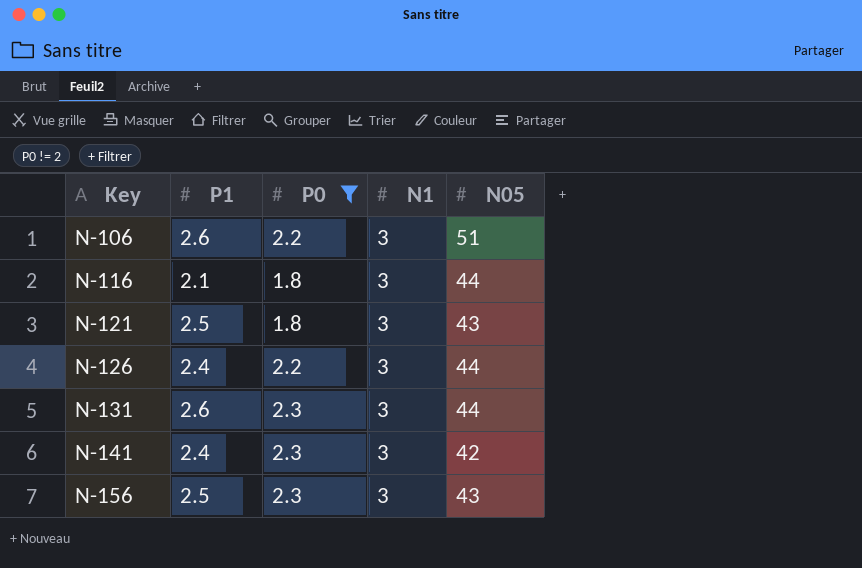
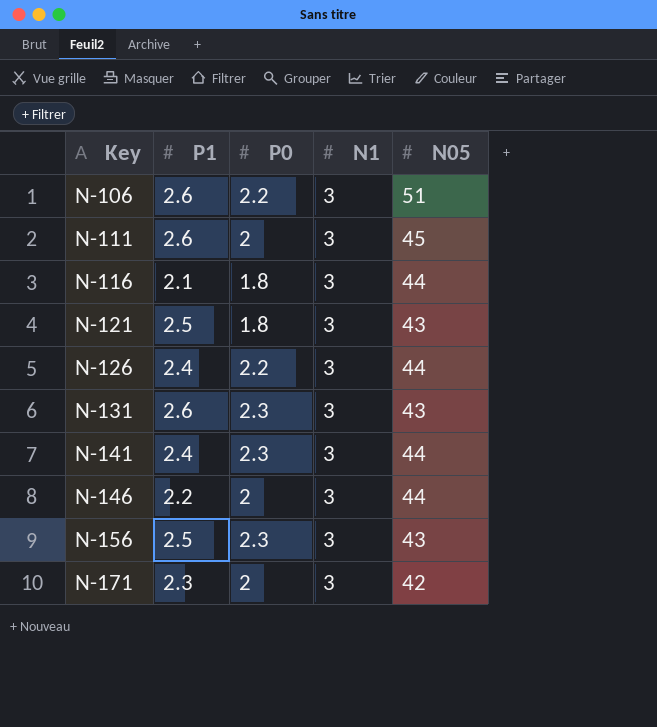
filter: P0 != 2 -> none
N-131 | N05: 44 -> 43
N-141 | N05: 42 -> 44

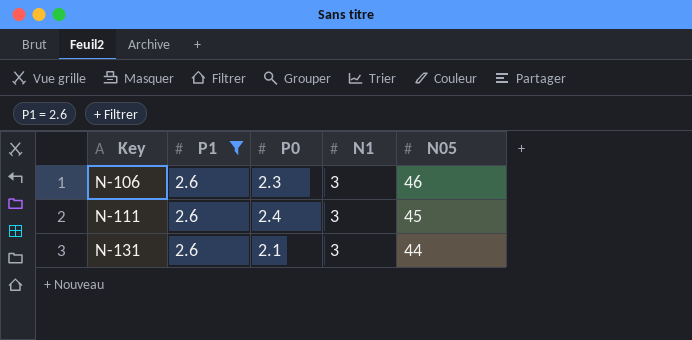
filter: none -> P1 = 2.6
N-106 | P0: 2.2 -> 2.3
N-106 | N05: 51 -> 46
N-111 | P0: 2 -> 2.4
N-131 | P0: 2.3 -> 2.1
N-131 | N05: 43 -> 44

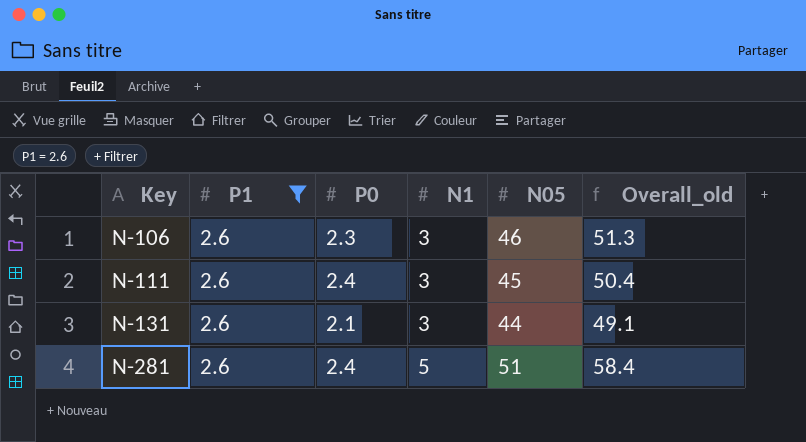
column Overall_old | formula: none -> [P0] + [N1] + [N05]
row N-281: none -> 2.6 | 2.4 | 5 | 51 | 58.4

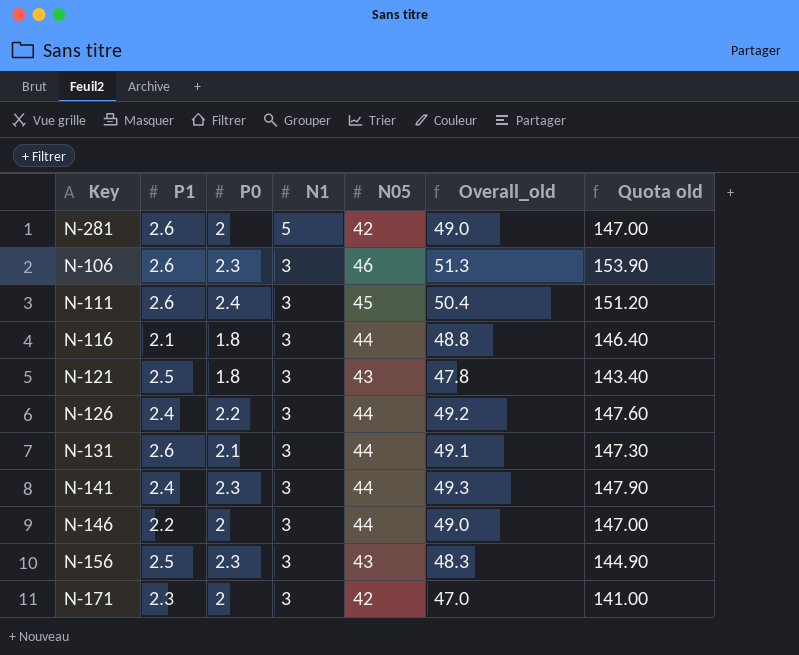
filter: P1 = 2.6 -> none
row order: Key ascending -> N1 descending
column Quota old | formula: none -> [Overall_old] * 3
N-281 | P0: 2.4 -> 2
N-281 | N05: 51 -> 42
N-281 | Overall_old: 58.4 -> 49.0

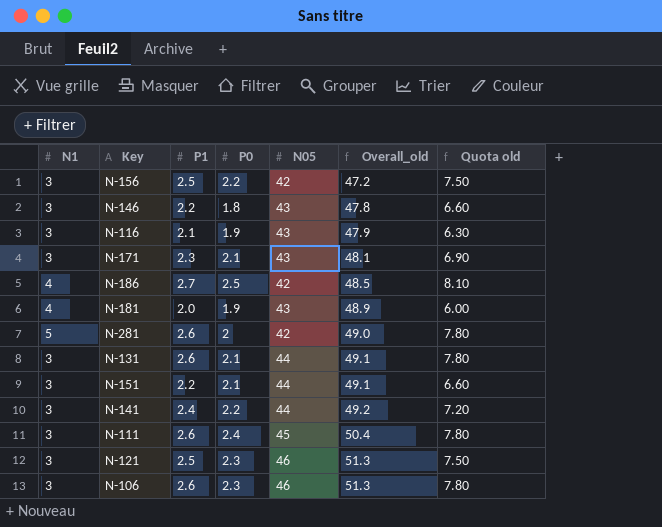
row order: N1 descending -> Overall_old ascending
column N1 | position: 4 -> 1
column Quota old | formula: [Overall_old] * 3 -> [P1] * 3
row N-126: 2.4 | 2.2 | 3 | 44 | 49.2 | 147.60 -> none
N-156 | P0: 2.3 -> 2.2
N-156 | N05: 43 -> 42
N-156 | Overall_old: 48.3 -> 47.2
N-146 | P0: 2 -> 1.8
N-146 | N05: 44 -> 43
N-146 | Overall_old: 49.0 -> 47.8
N-116 | P0: 1.8 -> 1.9
N-116 | N05: 44 -> 43
N-116 | Overall_old: 48.8 -> 47.9
N-171 | P0: 2 -> 2.1
N-171 | N05: 42 -> 43
N-171 | Overall_old: 47.0 -> 48.1
row N-186: none -> 4 | 2.7 | 2.5 | 42 | 48.5 | 8.10
row N-181: none -> 4 | 2.0 | 1.9 | 43 | 48.9 | 6.00
row N-151: none -> 3 | 2.2 | 2.1 | 44 | 49.1 | 6.60
N-141 | P0: 2.3 -> 2.2
N-141 | Overall_old: 49.3 -> 49.2
N-121 | P0: 1.8 -> 2.3
N-121 | N05: 43 -> 46
N-121 | Overall_old: 47.8 -> 51.3

